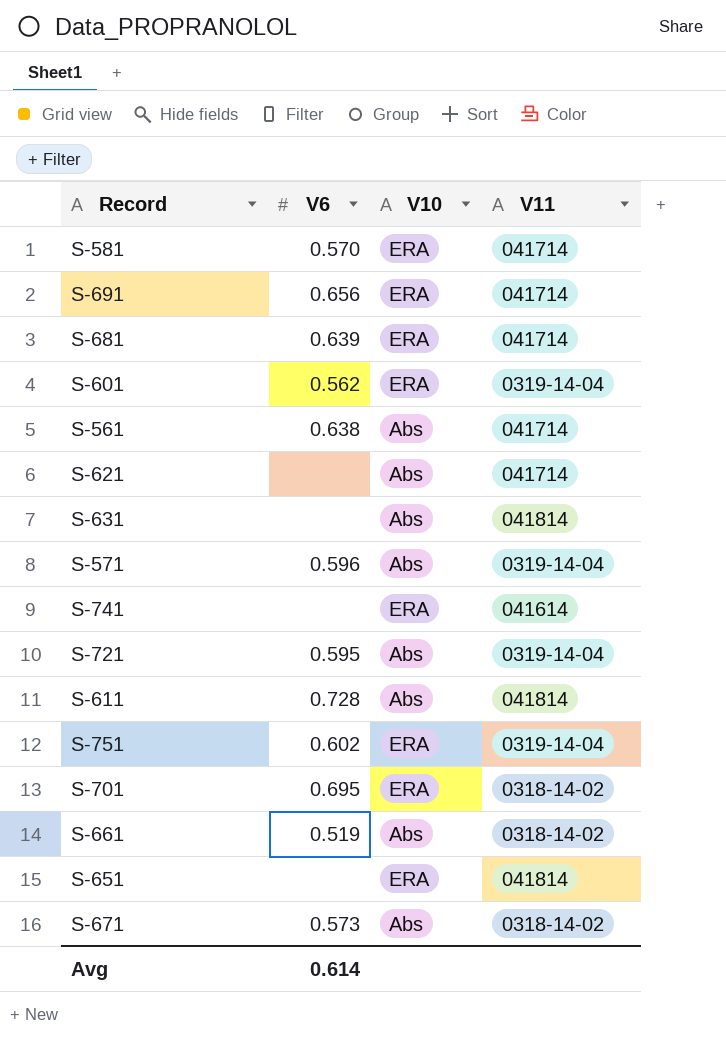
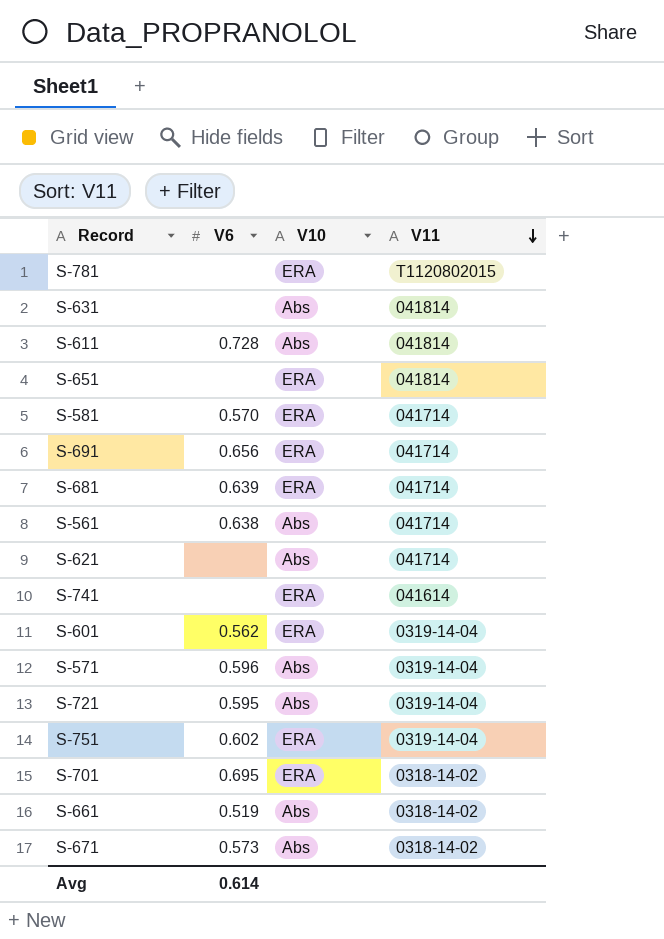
row order: none -> V11 descending
row S-781: none -> none | ERA | T1120802015

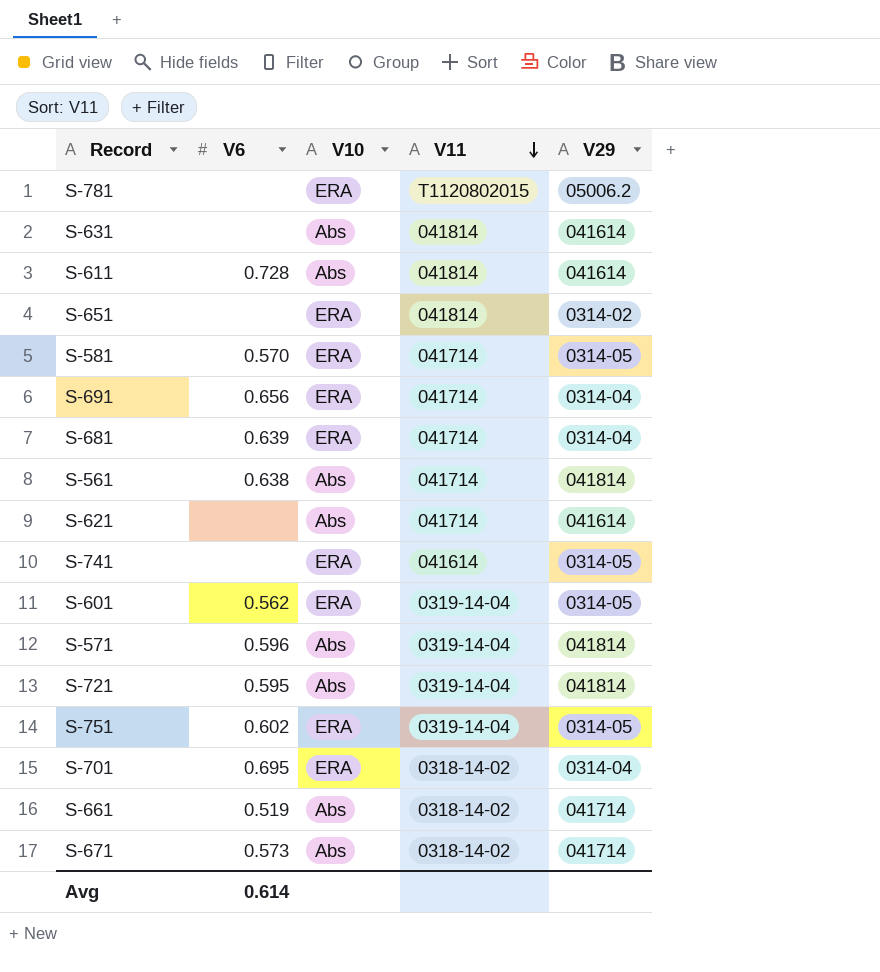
column V29 | position: none -> 5

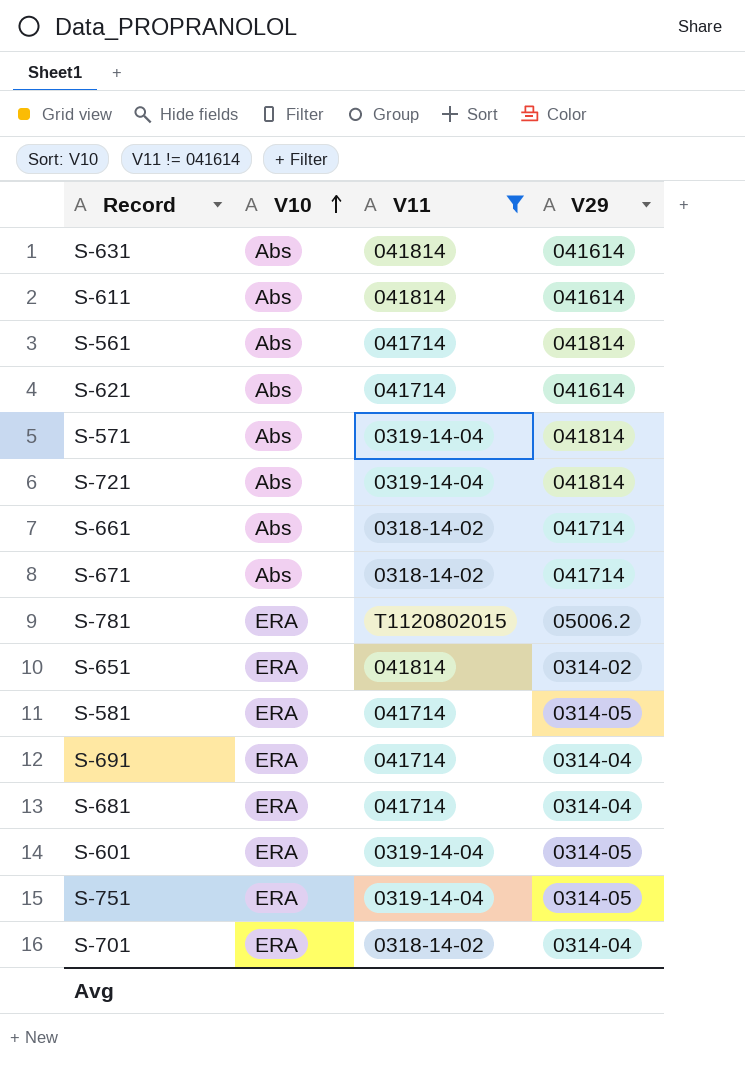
filter: none -> V11 != 041614
row order: V11 descending -> V10 ascending
column V6 | position: 2 -> none

